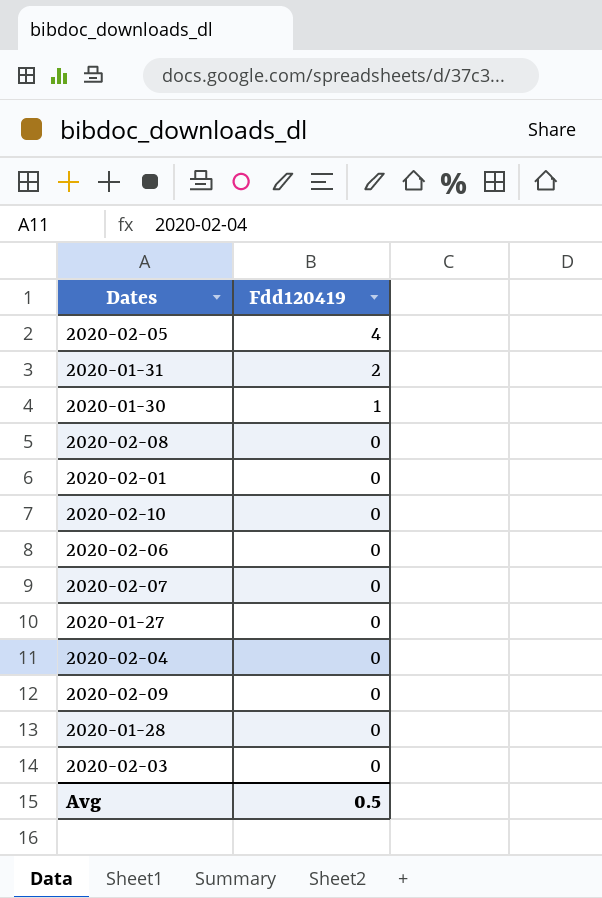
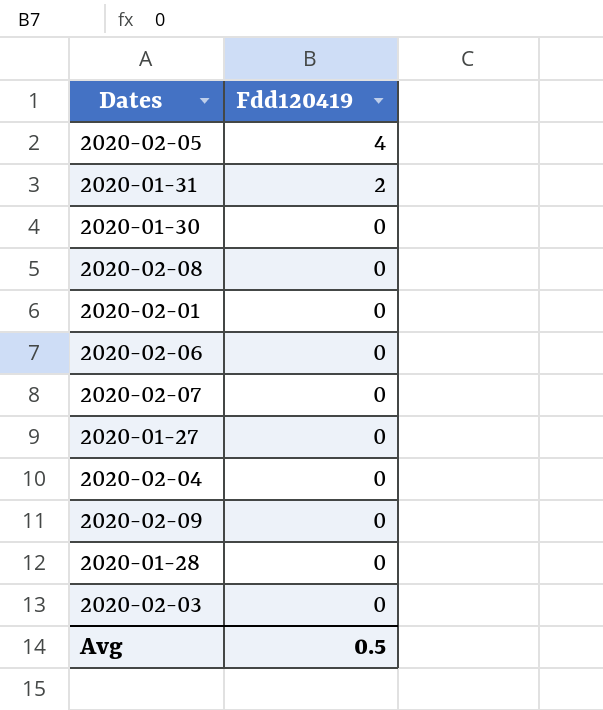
row 2020-02-10: 0 -> none
2020-01-30 | Fdd120419: 1 -> 0

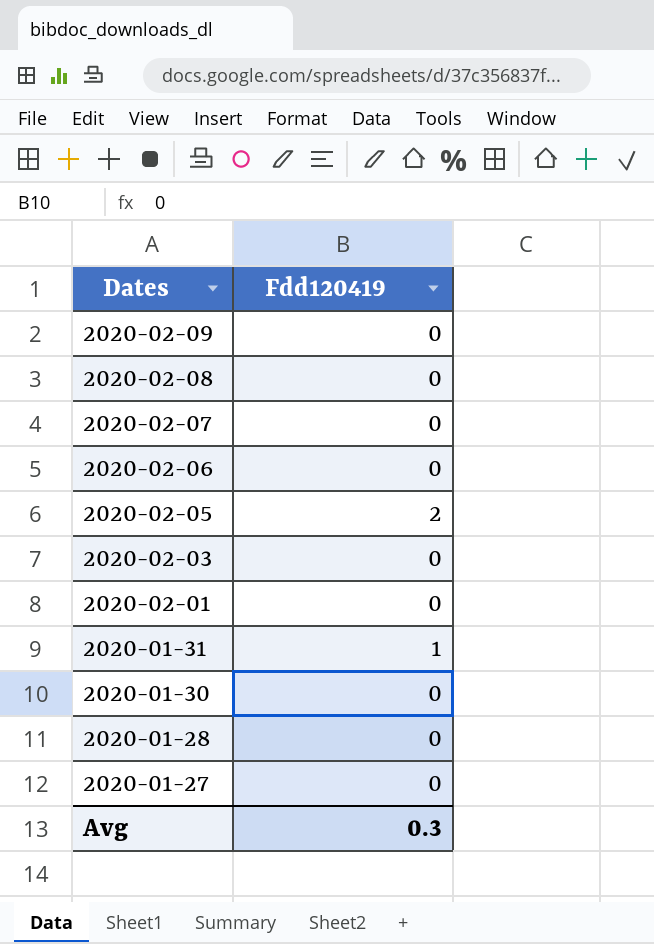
row order: Fdd120419 descending -> Dates descending
row 2020-02-04: 0 -> none
2020-02-05 | Fdd120419: 4 -> 2
2020-01-31 | Fdd120419: 2 -> 1
Avg | Fdd120419: 0.5 -> 0.3

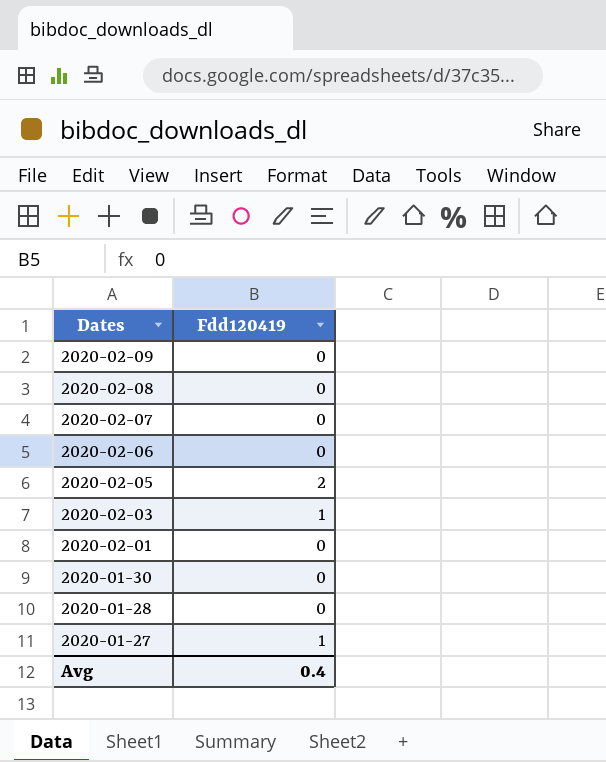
row 2020-01-31: 1 -> none
2020-02-03 | Fdd120419: 0 -> 1
2020-01-27 | Fdd120419: 0 -> 1
Avg | Fdd120419: 0.3 -> 0.4

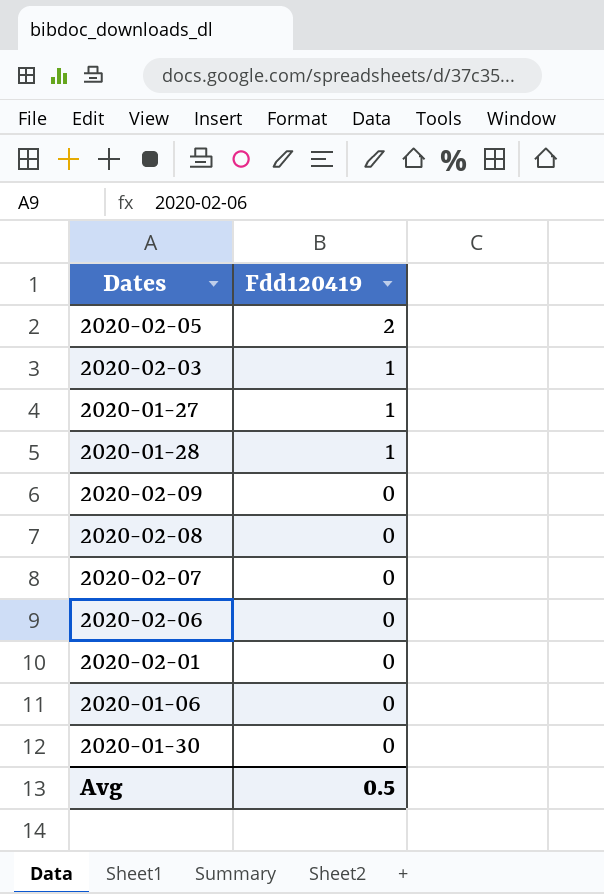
row order: Dates descending -> Fdd120419 descending
2020-01-28 | Fdd120419: 0 -> 1
row 2020-01-06: none -> 0
Avg | Fdd120419: 0.4 -> 0.5

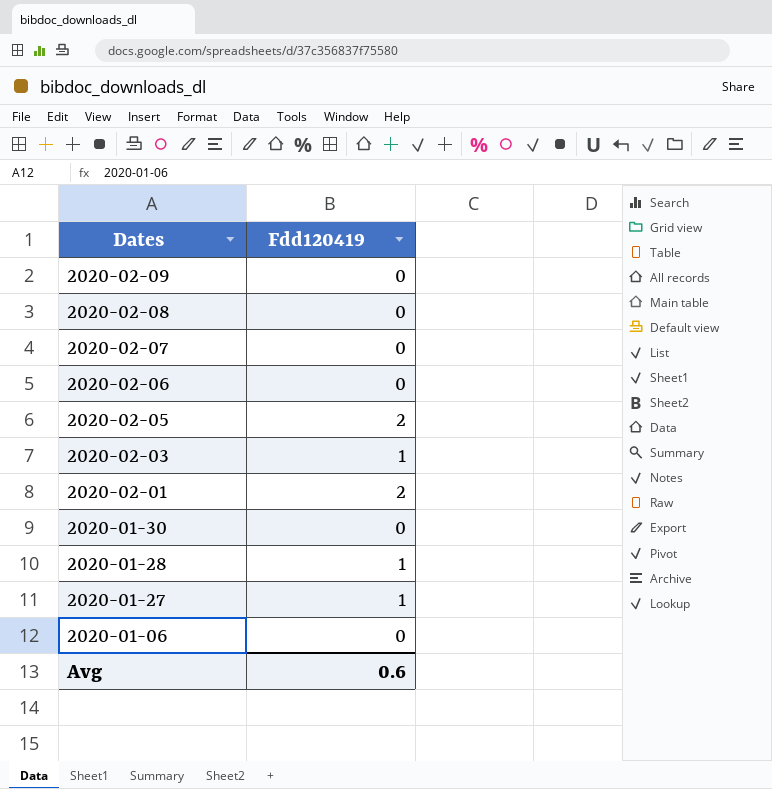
row order: Fdd120419 descending -> Dates descending
2020-02-01 | Fdd120419: 0 -> 2
Avg | Fdd120419: 0.5 -> 0.6

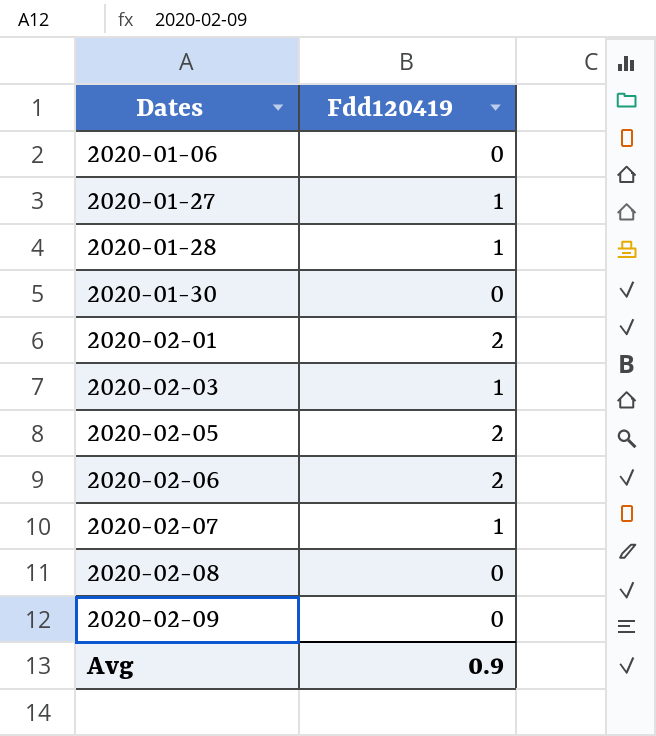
row order: Dates descending -> Dates ascending
2020-02-06 | Fdd120419: 0 -> 2
2020-02-07 | Fdd120419: 0 -> 1
Avg | Fdd120419: 0.6 -> 0.9

